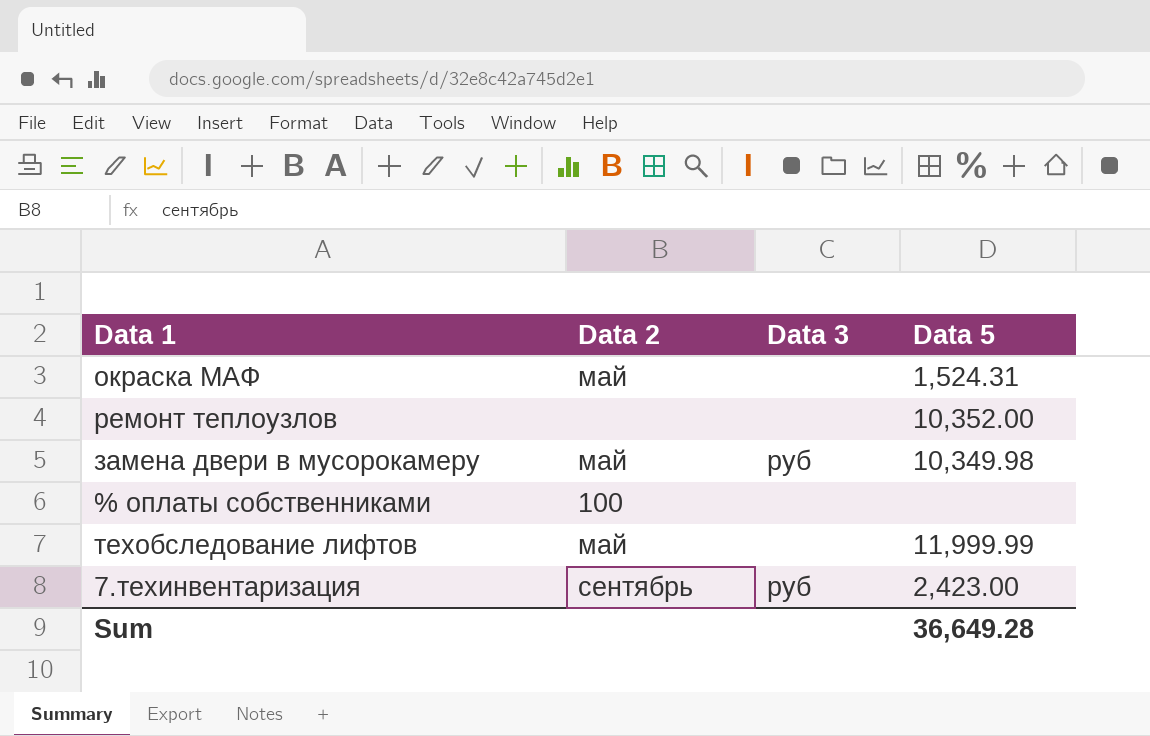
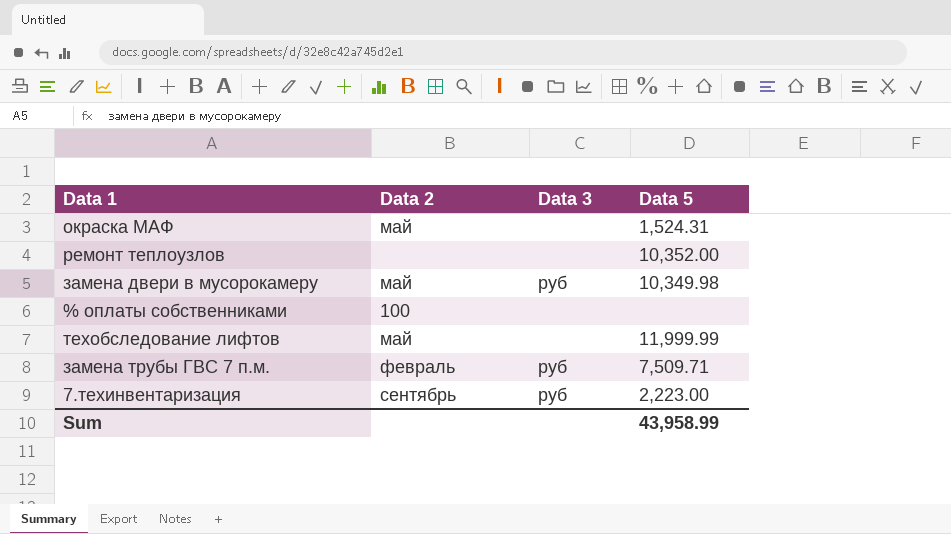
row замена трубы ГВС 7 п.м.: none -> февраль | руб | 7,509.71
7.техинвентаризация | Data 5: 2,423.00 -> 2,223.00
Sum | Data 5: 36,649.28 -> 43,958.99

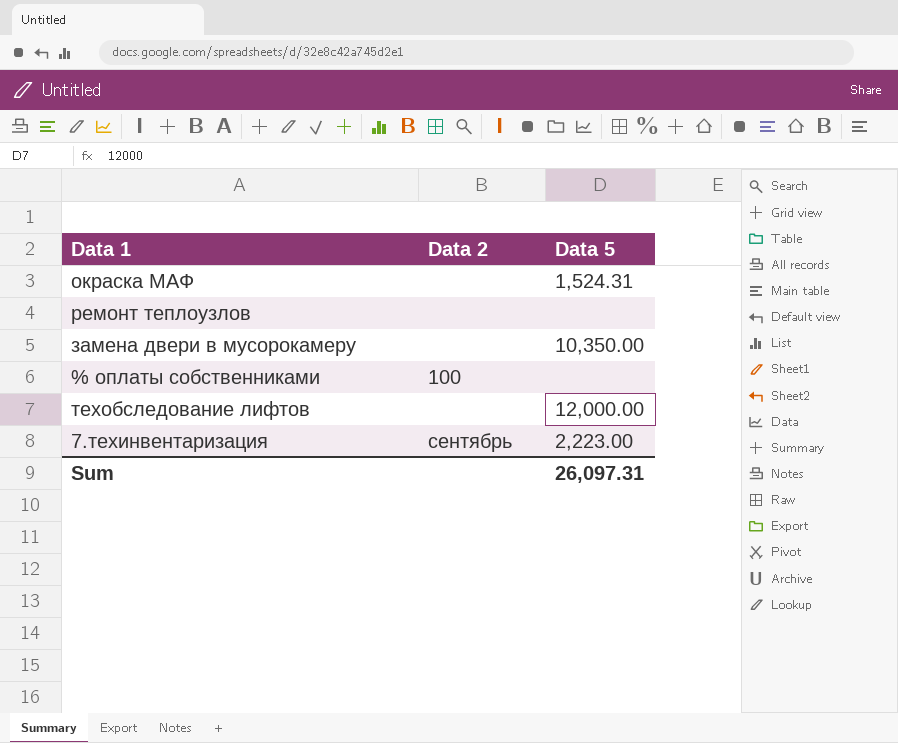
column Data 3 | position: 3 -> none
row замена трубы ГВС 7 п.м.: февраль | руб | 7,509.71 -> none
окраска МАФ | Data 2: май -> none
ремонт теплоузлов | Data 5: 10,352.00 -> none
замена двери в мусорокамеру | Data 2: май -> none
замена двери в мусорокамеру | Data 5: 10,349.98 -> 10,350.00
техобследование лифтов | Data 2: май -> none
техобследование лифтов | Data 5: 11,999.99 -> 12,000.00
Sum | Data 5: 43,958.99 -> 26,097.31

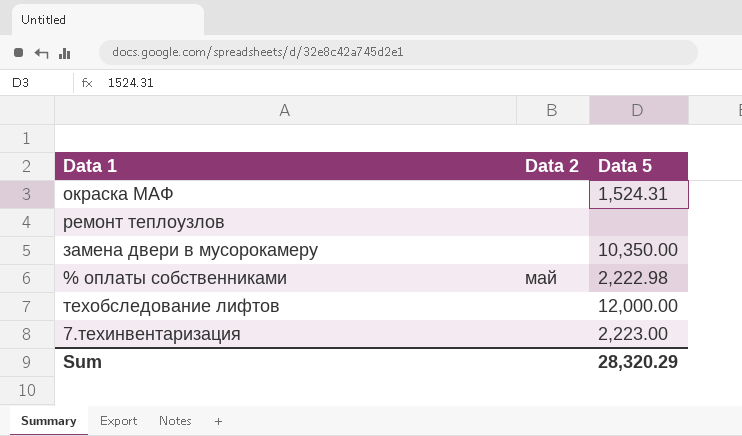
% оплаты собственниками | Data 2: 100 -> май
% оплаты собственниками | Data 5: none -> 2,222.98
7.техинвентаризация | Data 2: сентябрь -> none
Sum | Data 5: 26,097.31 -> 28,320.29

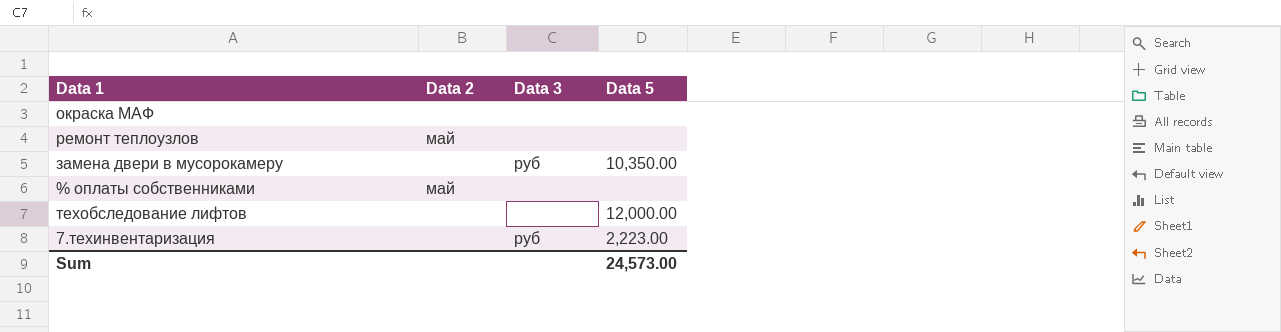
column Data 3 | position: none -> 3
окраска МАФ | Data 5: 1,524.31 -> none
ремонт теплоузлов | Data 2: none -> май
% оплаты собственниками | Data 5: 2,222.98 -> none
Sum | Data 5: 28,320.29 -> 24,573.00

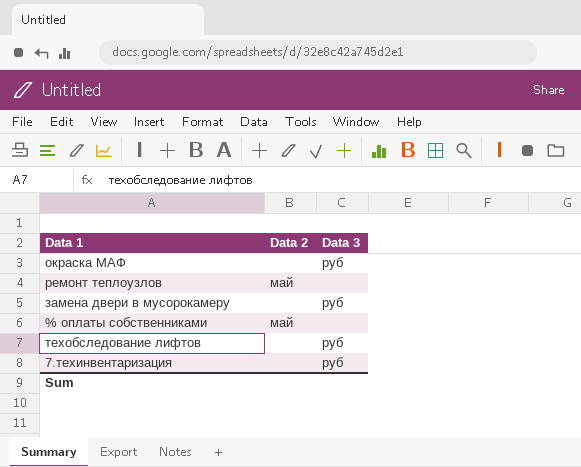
column Data 5 | position: 4 -> none
окраска МАФ | Data 3: none -> руб
техобследование лифтов | Data 3: none -> руб

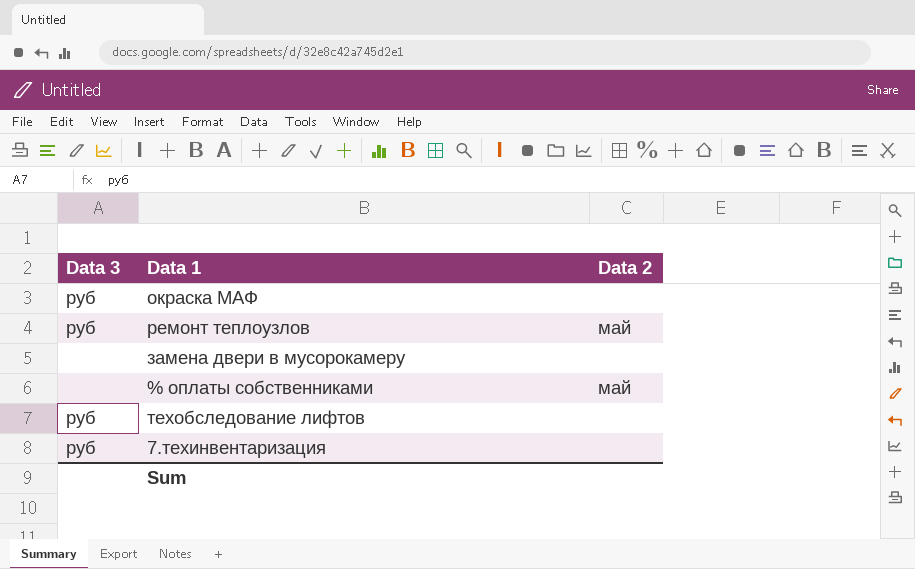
column Data 3 | position: 3 -> 1
ремонт теплоузлов | Data 3: none -> руб
замена двери в мусорокамеру | Data 3: руб -> none

